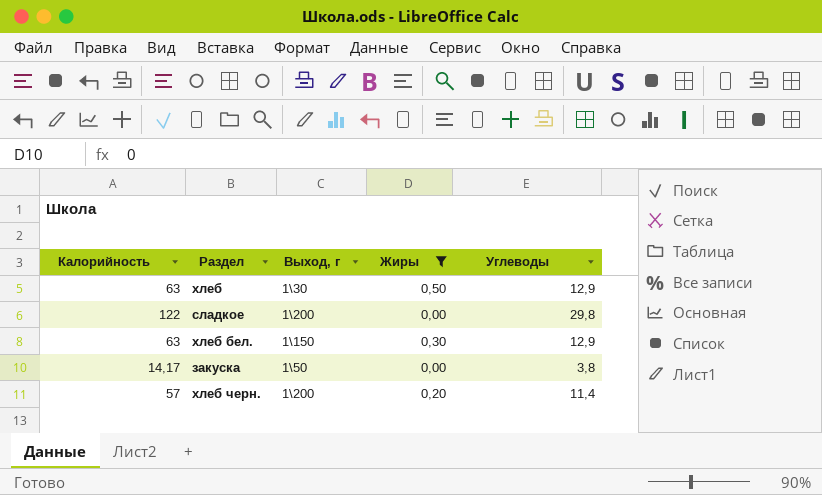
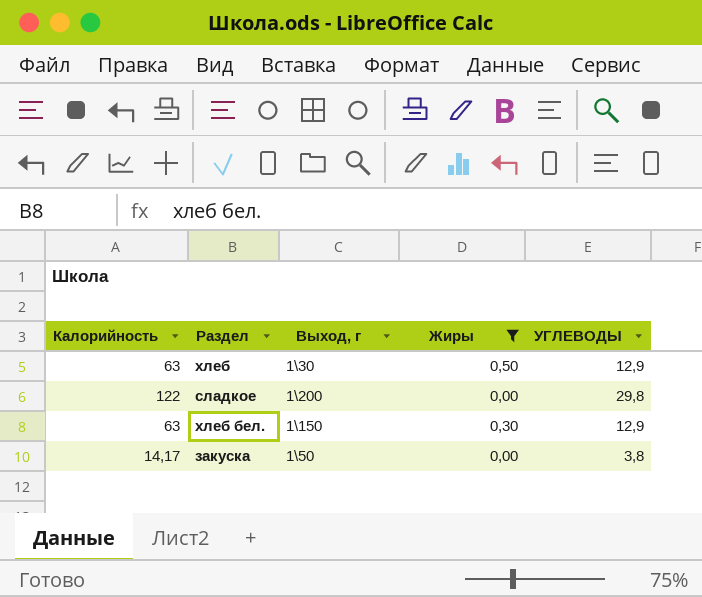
column name: Углеводы -> УГЛЕВОДЫ
row хлеб черн.: 57 | 1\200 | 0,20 | 11,4 -> none

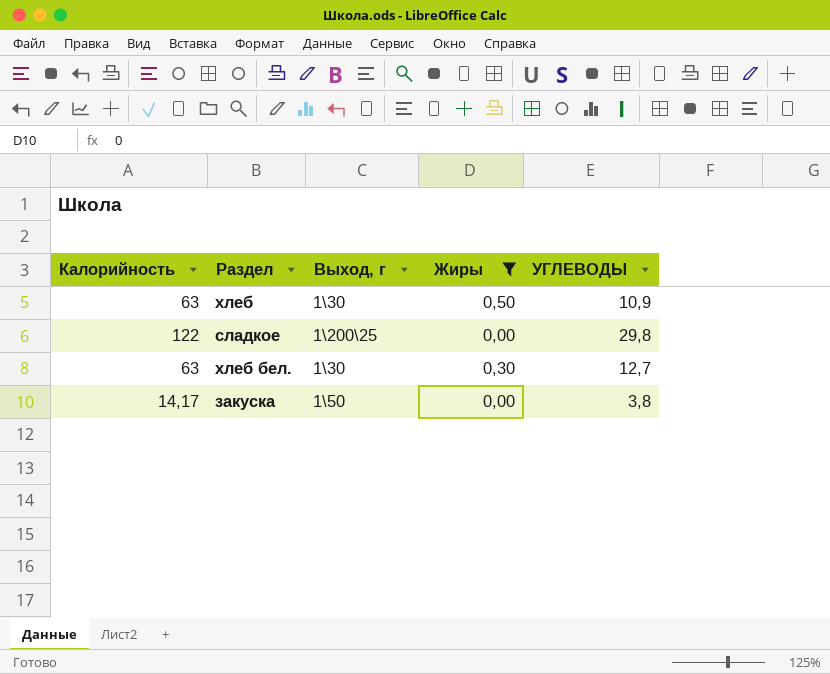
хлеб | УГЛЕВОДЫ: 12,9 -> 10,9
сладкое | Выход, г: 1\200 -> 1\200\25
хлеб бел. | Выход, г: 1\150 -> 1\30
хлеб бел. | УГЛЕВОДЫ: 12,9 -> 12,7

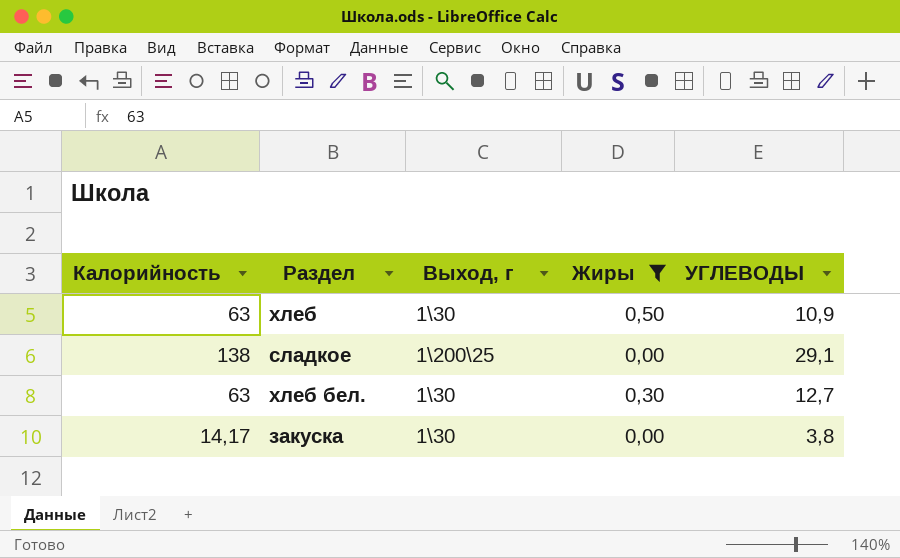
сладкое | Калорийность: 122 -> 138
сладкое | УГЛЕВОДЫ: 29,8 -> 29,1
закуска | Выход, г: 1\50 -> 1\30

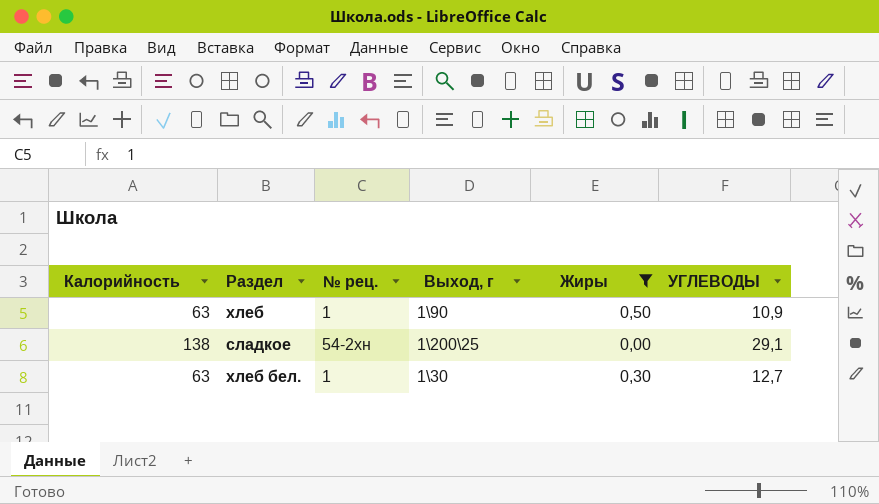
column № рец. | position: none -> 3
row закуска: 14,17 | 1\30 | 0,00 | 3,8 -> none
хлеб | Выход, г: 1\30 -> 1\90

